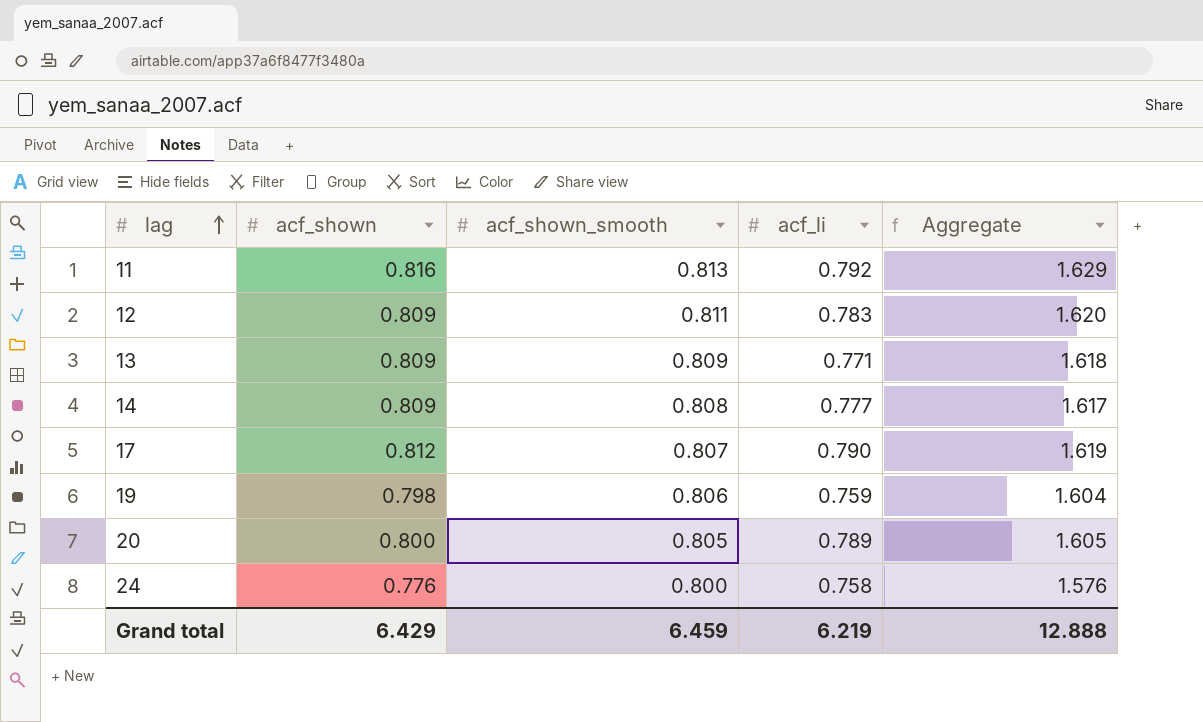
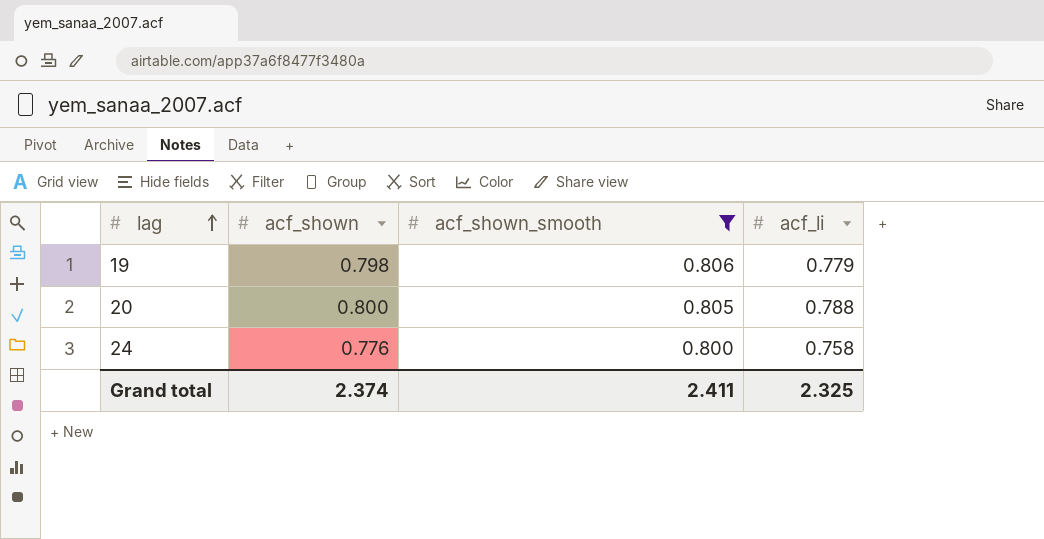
filter: none -> acf_shown_smooth <= 0.806
column Aggregate | formula: [acf_shown] + [acf_shown_smooth] -> none
19 | acf_li: 0.759 -> 0.779
20 | acf_li: 0.789 -> 0.788
Grand total | acf_shown: 6.429 -> 2.374
Grand total | acf_shown_smooth: 6.459 -> 2.411
Grand total | acf_li: 6.219 -> 2.325

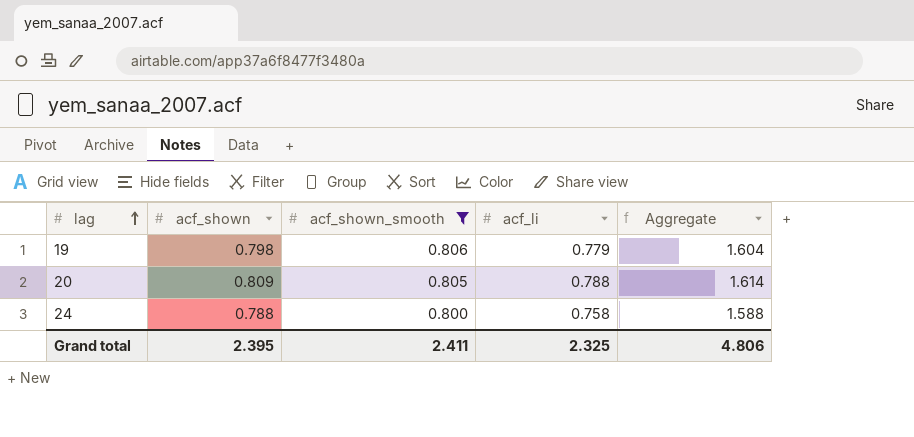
column Aggregate | formula: none -> [acf_shown] + [acf_shown_smooth]
20 | acf_shown: 0.800 -> 0.809
24 | acf_shown: 0.776 -> 0.788
Grand total | acf_shown: 2.374 -> 2.395

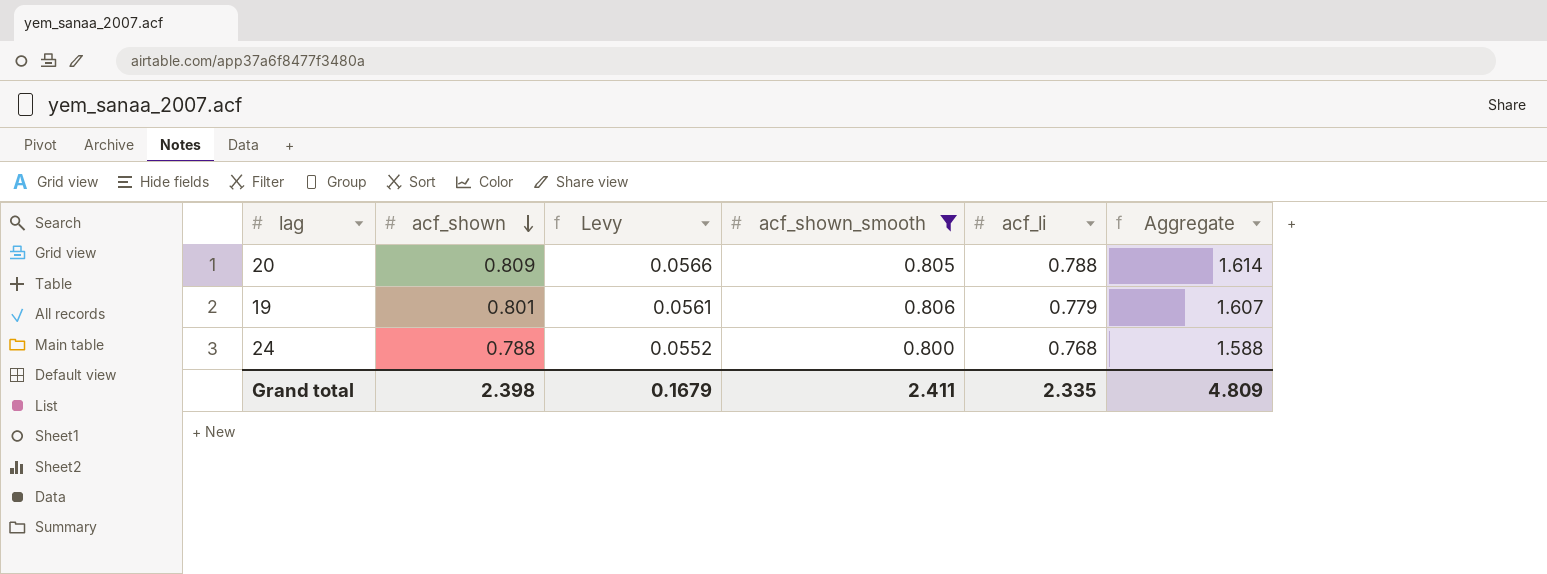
row order: lag ascending -> acf_shown descending
column Levy | formula: none -> [acf_shown] * 0.07
19 | acf_shown: 0.798 -> 0.801
19 | Aggregate: 1.604 -> 1.607
24 | acf_li: 0.758 -> 0.768
Grand total | acf_shown: 2.395 -> 2.398
Grand total | acf_li: 2.325 -> 2.335
Grand total | Aggregate: 4.806 -> 4.809

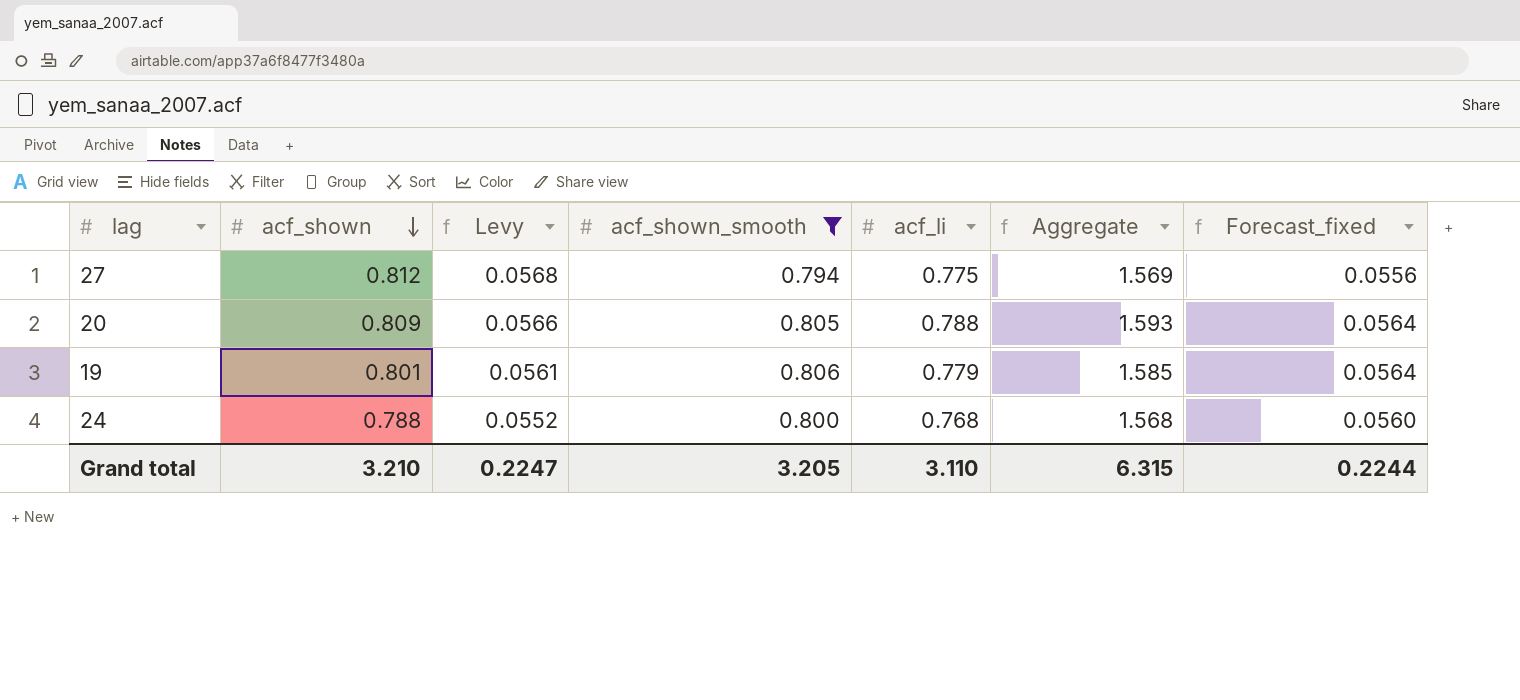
column Aggregate | formula: [acf_shown] + [acf_shown_smooth] -> [acf_shown_smooth] + [acf_li]
column Forecast_fixed | formula: none -> [acf_shown_smooth] * 0.07
row 27: none -> 0.812 | 0.0568 | 0.794 | 0.775 | 1.569 | 0.0556
Grand total | acf_shown: 2.398 -> 3.210
Grand total | Levy: 0.1679 -> 0.2247
Grand total | acf_shown_smooth: 2.411 -> 3.205
Grand total | acf_li: 2.335 -> 3.110
Grand total | Aggregate: 4.809 -> 6.315

